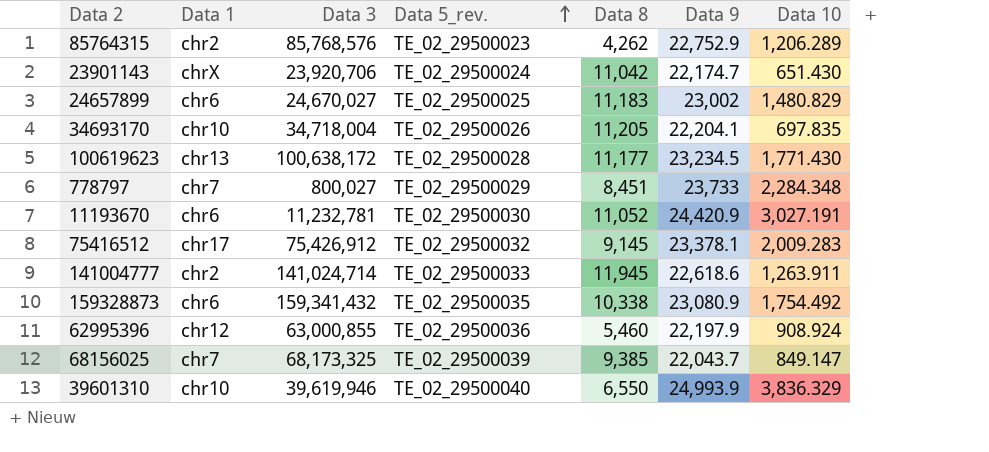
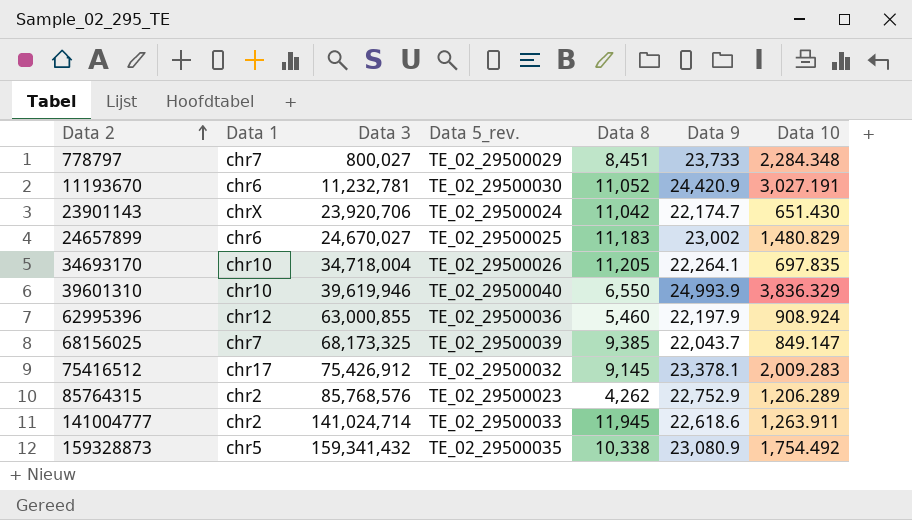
row order: Data 5_rev. ascending -> Data 2 ascending
row 100619623: chr13 | 100,638,172 | TE_02_29500028 | 11,177 | 23,234.5 | 1,771.430 -> none
34693170 | Data 9: 22,204.1 -> 22,264.1
159328873 | Data 1: chr6 -> chr5

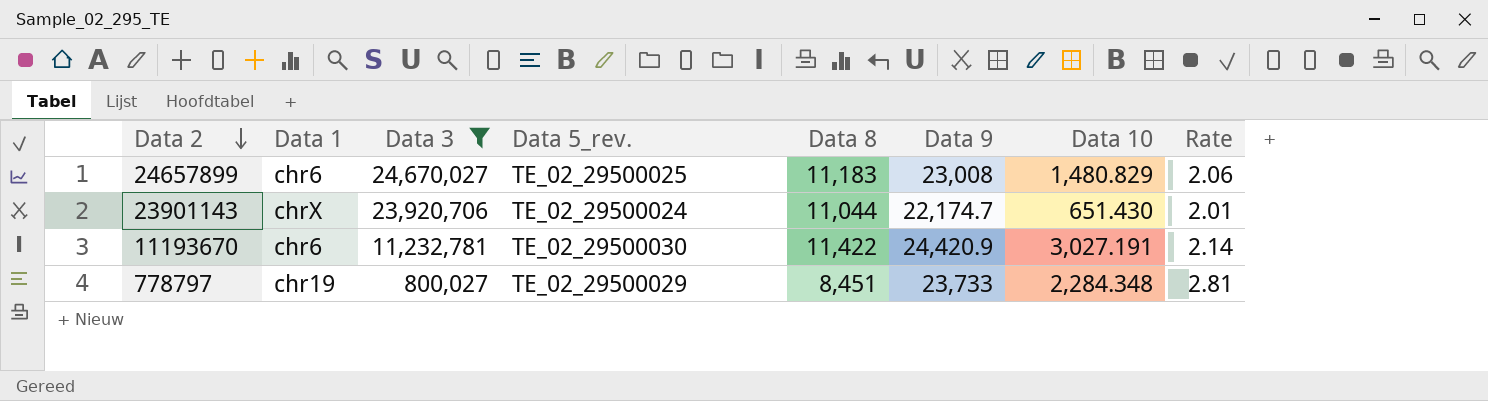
filter: none -> Data 3 <= 24,670,027
row order: Data 2 ascending -> Data 2 descending
column Rate | formula: none -> [Data 9] / [Data 8]
24657899 | Data 9: 23,002 -> 23,008
23901143 | Data 8: 11,042 -> 11,044
11193670 | Data 8: 11,052 -> 11,422
778797 | Data 1: chr7 -> chr19

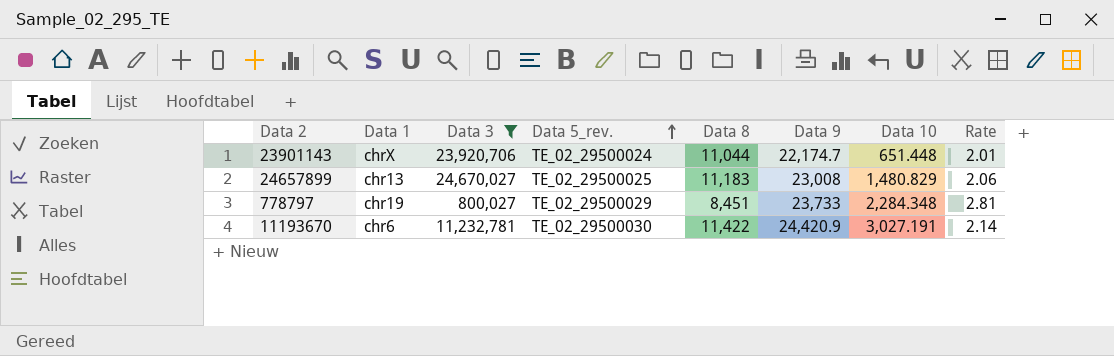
row order: Data 2 descending -> Data 5_rev. ascending
23901143 | Data 10: 651.430 -> 651.448
24657899 | Data 1: chr6 -> chr13

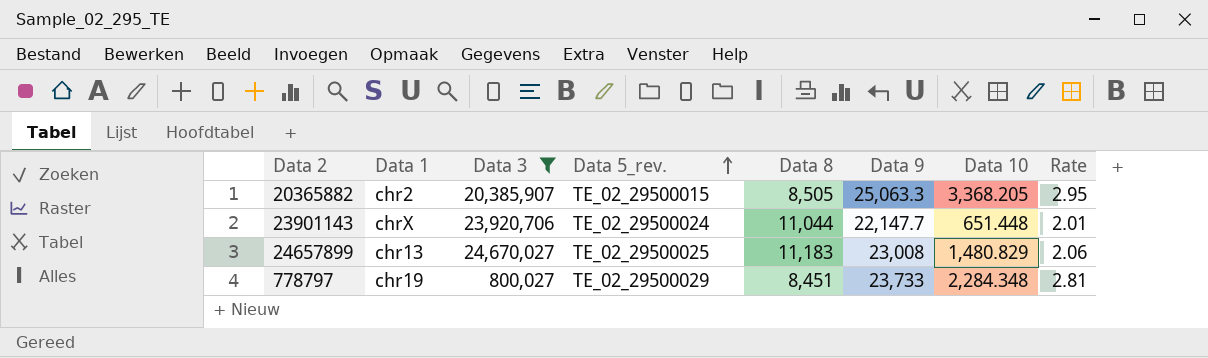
row 11193670: chr6 | 11,232,781 | TE_02_29500030 | 11,422 | 24,420.9 | 3,027.191 | 2.14 -> none
row 20365882: none -> chr2 | 20,385,907 | TE_02_29500015 | 8,505 | 25,063.3 | 3,368.205 | 2.95
23901143 | Data 9: 22,174.7 -> 22,147.7

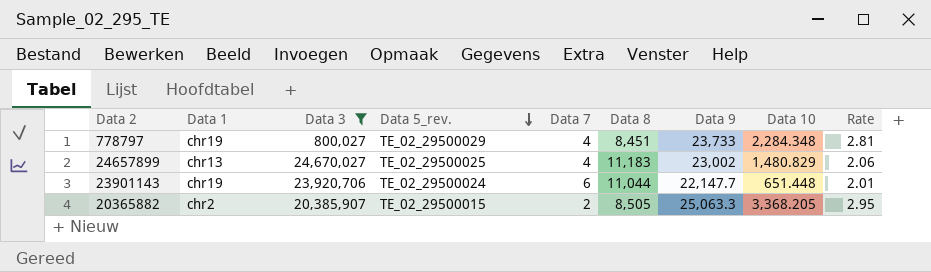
row order: Data 5_rev. ascending -> Data 5_rev. descending
column Data 7 | position: none -> 5
24657899 | Data 9: 23,008 -> 23,002
23901143 | Data 1: chrX -> chr19

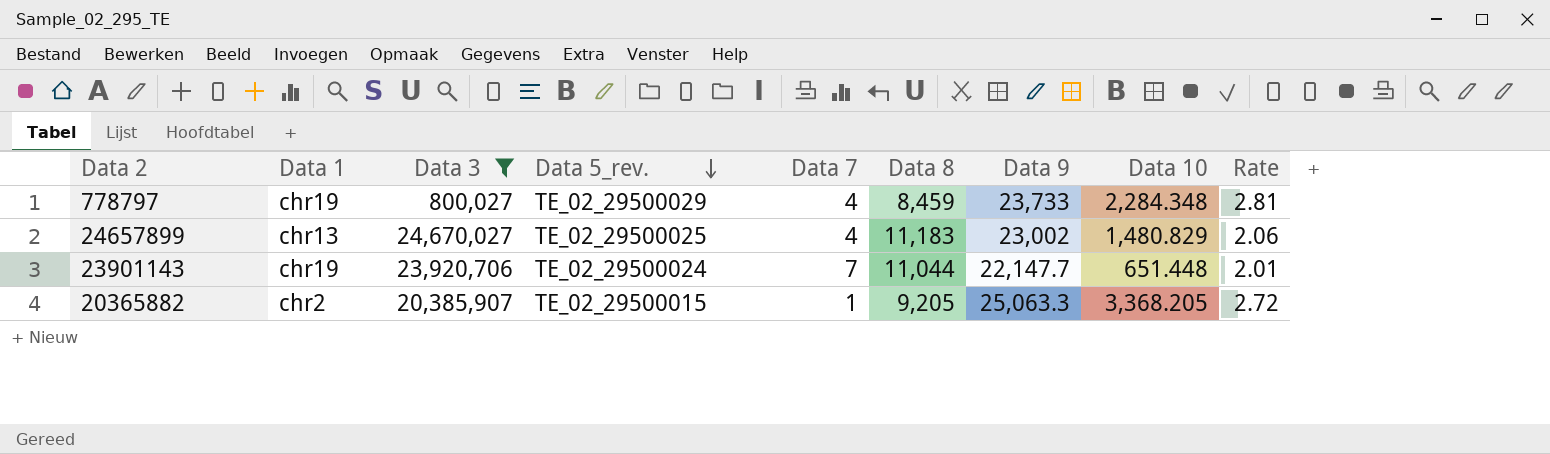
778797 | Data 8: 8,451 -> 8,459
23901143 | Data 7: 6 -> 7
20365882 | Data 7: 2 -> 1
20365882 | Data 8: 8,505 -> 9,205
20365882 | Rate: 2.95 -> 2.72

